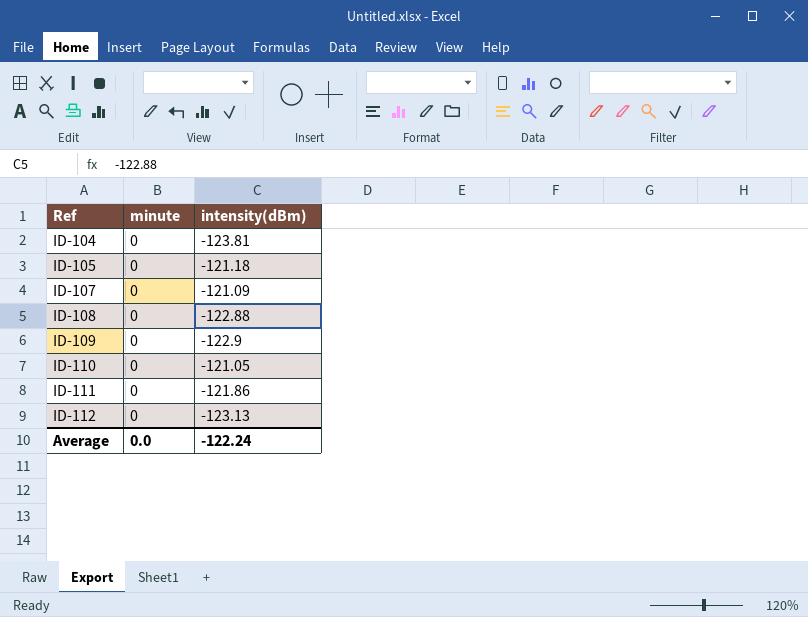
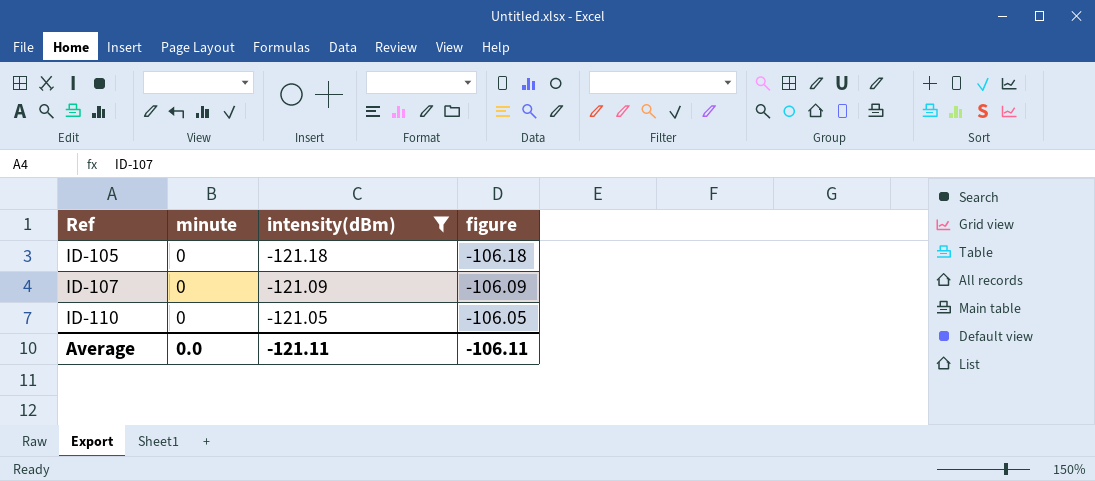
filter: none -> intensity(dBm) >= -121.18
column figure | formula: none -> [intensity(dBm)] + 15
Average | intensity(dBm): -122.24 -> -121.11

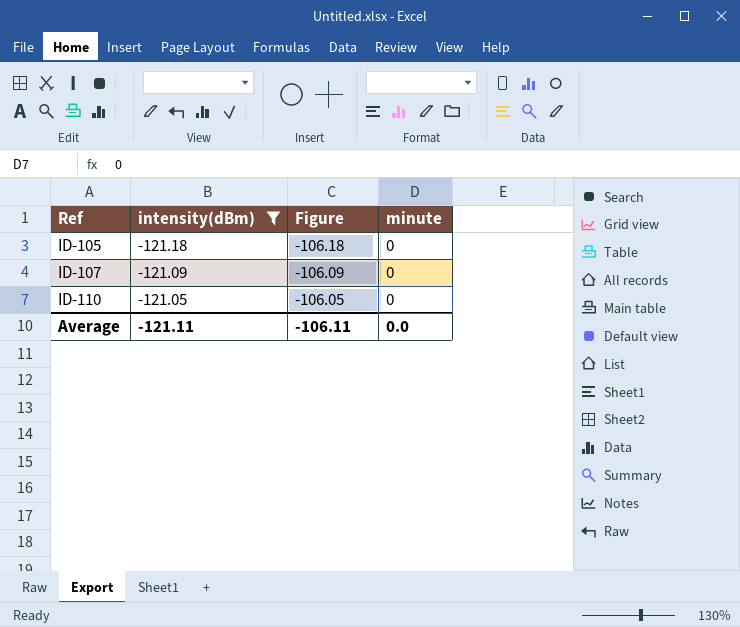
column name: figure -> Figure
column minute | position: 2 -> 4

